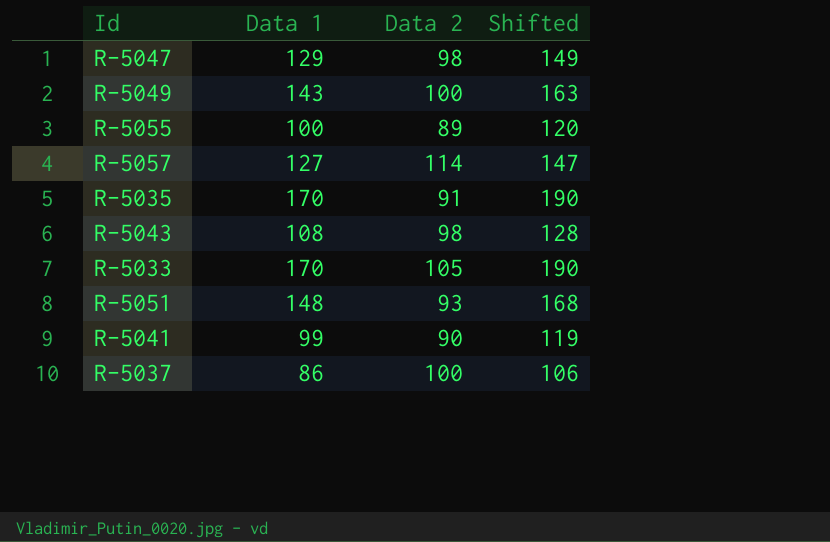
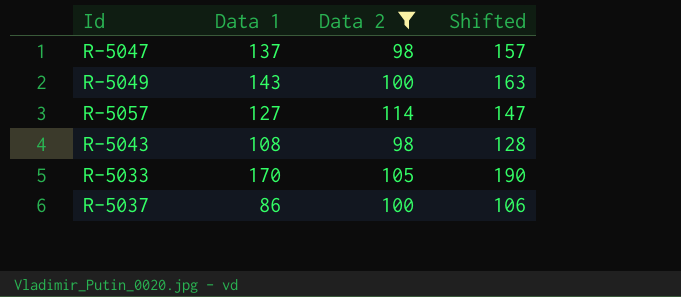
filter: none -> Data 2 >= 98
R-5047 | Data 1: 129 -> 137
R-5047 | Shifted: 149 -> 157

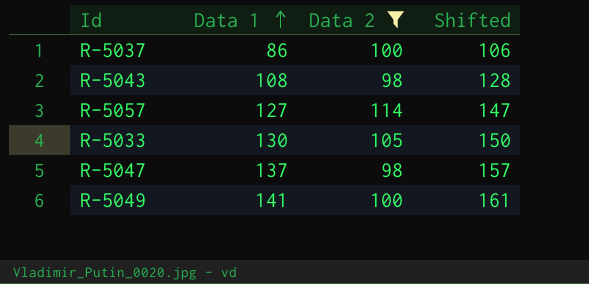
row order: none -> Data 1 ascending
R-5033 | Data 1: 170 -> 130
R-5033 | Shifted: 190 -> 150
R-5049 | Data 1: 143 -> 141
R-5049 | Shifted: 163 -> 161

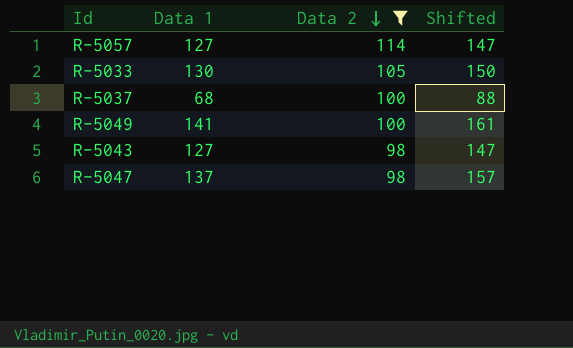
row order: Data 1 ascending -> Data 2 descending
R-5037 | Data 1: 86 -> 68
R-5037 | Shifted: 106 -> 88
R-5043 | Data 1: 108 -> 127
R-5043 | Shifted: 128 -> 147

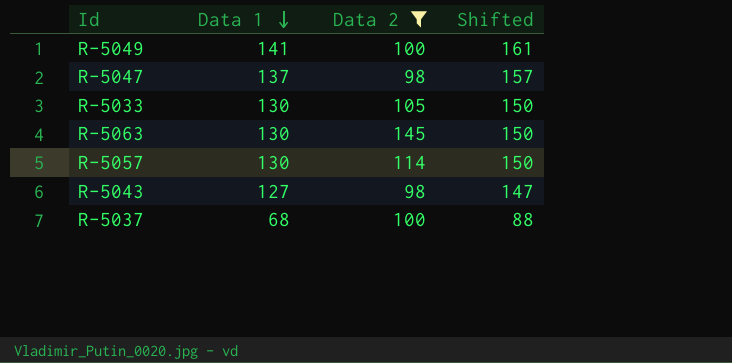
row order: Data 2 descending -> Data 1 descending
row R-5063: none -> 130 | 145 | 150
R-5057 | Data 1: 127 -> 130
R-5057 | Shifted: 147 -> 150

